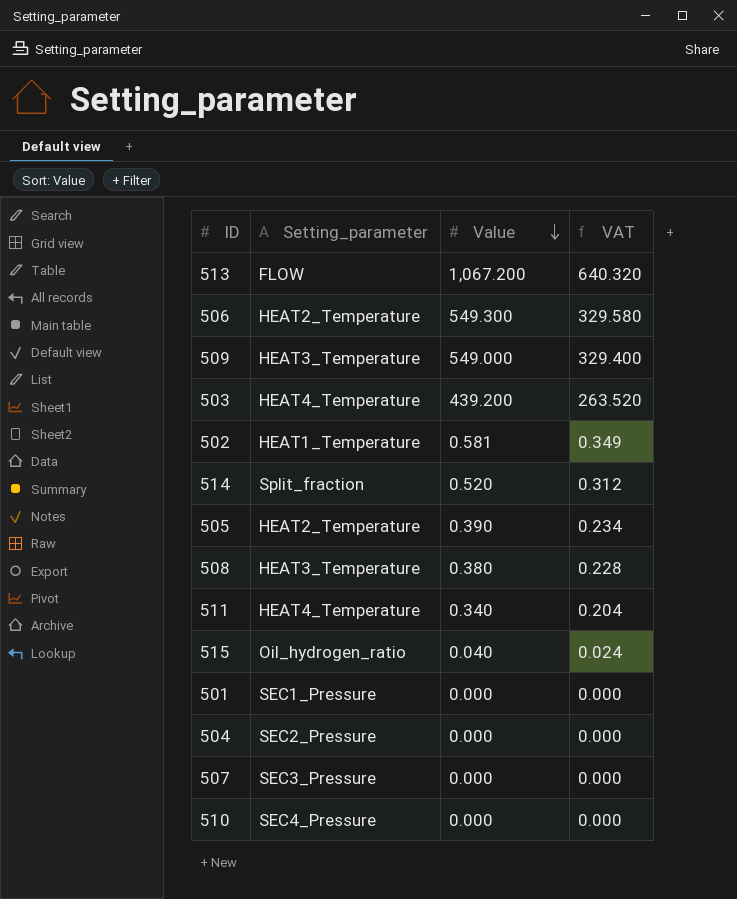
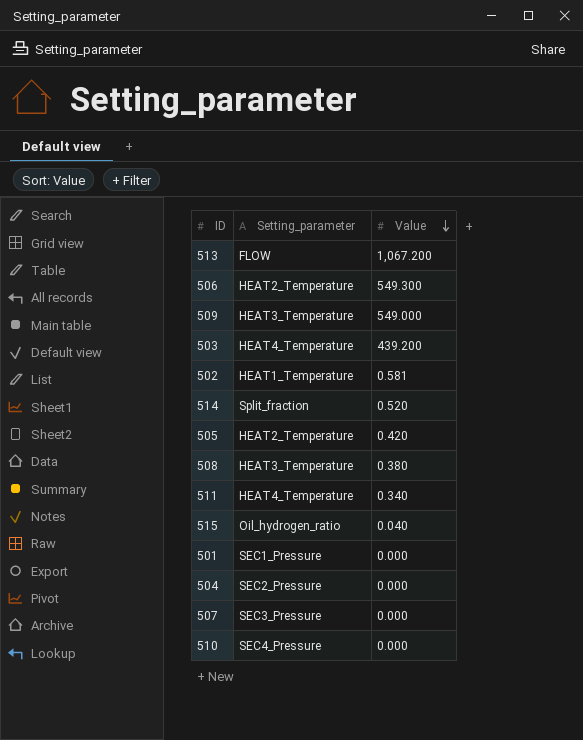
column VAT | formula: [Value] * 0.6 -> none
505 | Value: 0.390 -> 0.420

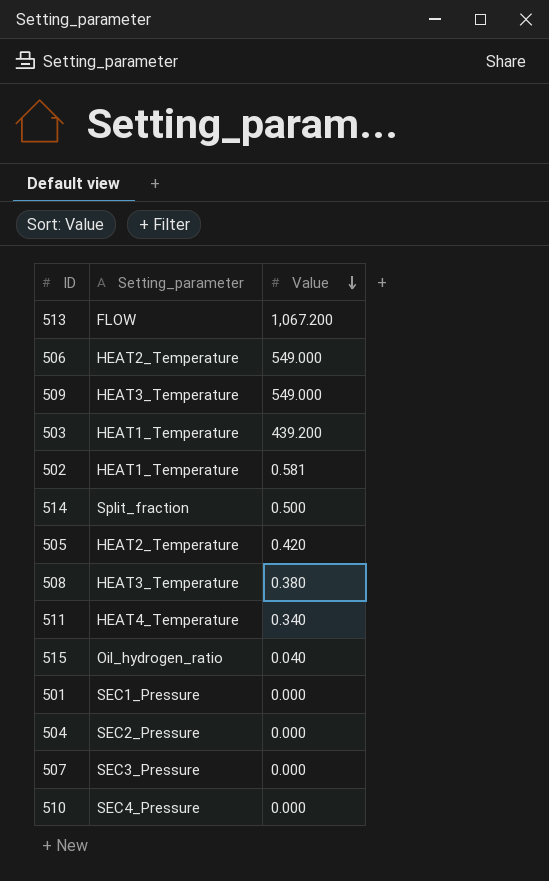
506 | Value: 549.300 -> 549.000
503 | Setting_parameter: HEAT4_Temperature -> HEAT1_Temperature
514 | Value: 0.520 -> 0.500

